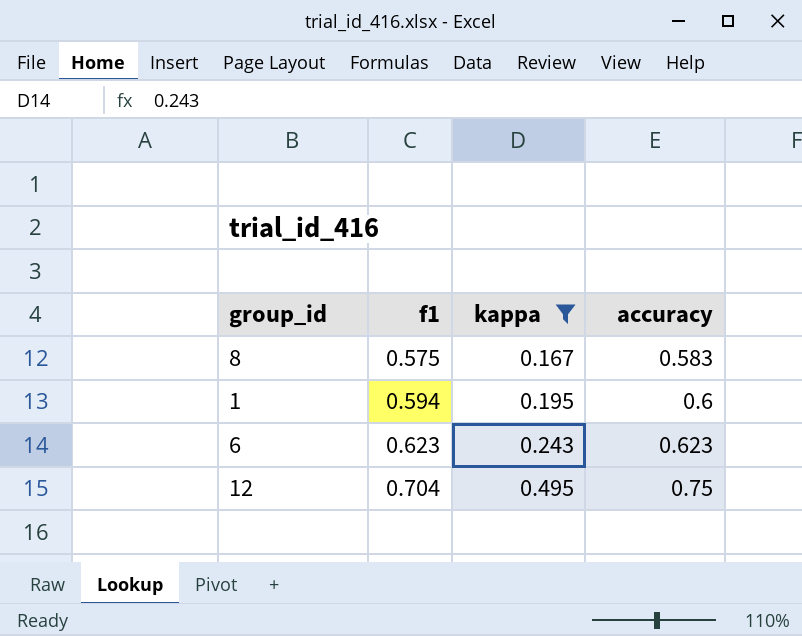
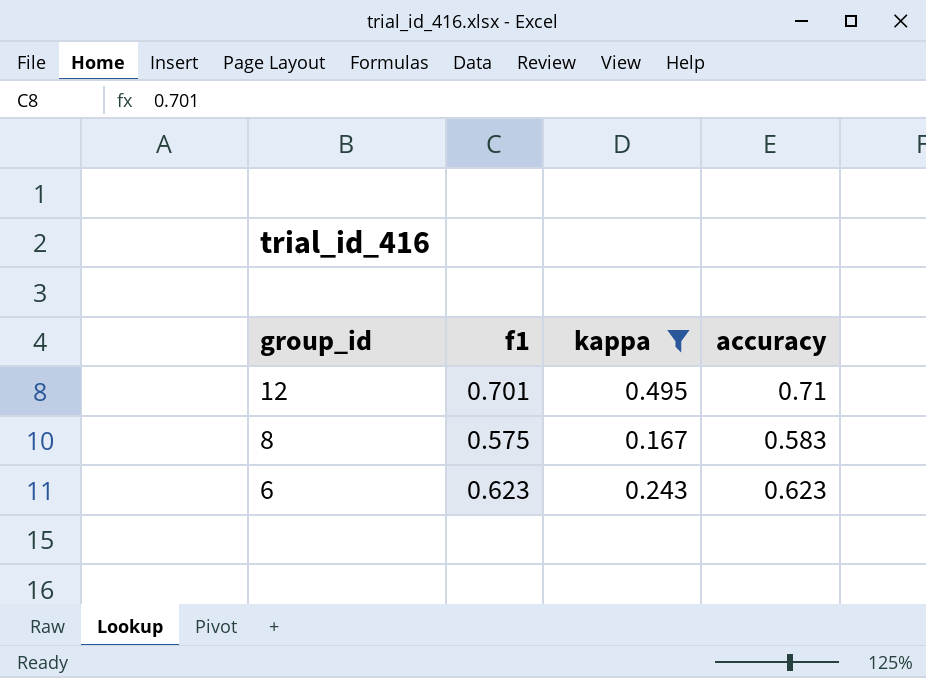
row order: f1 ascending -> group_id descending
row 1: 0.594 | 0.195 | 0.6 -> none
12 | f1: 0.704 -> 0.701
12 | accuracy: 0.75 -> 0.71

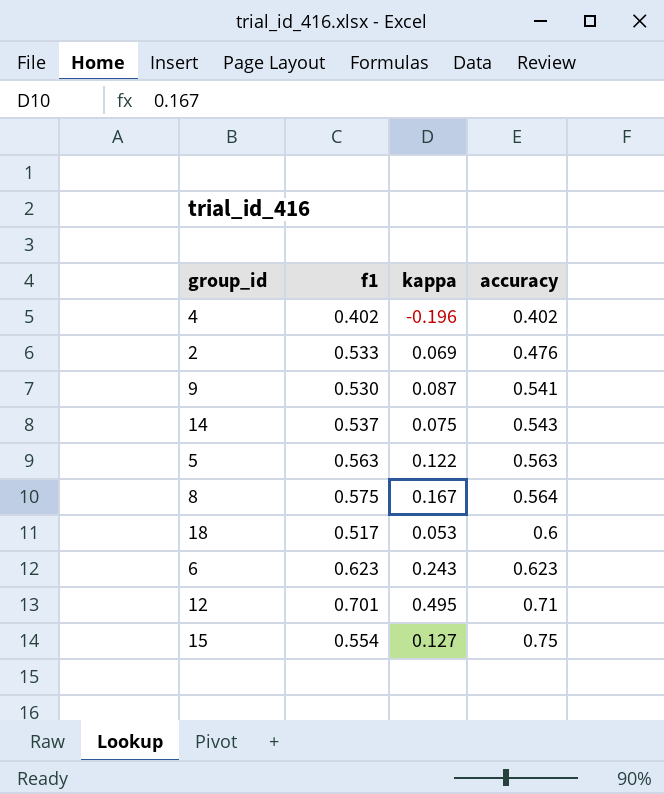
filter: kappa >= 0.167 -> none
row order: group_id descending -> accuracy ascending
8 | accuracy: 0.583 -> 0.564

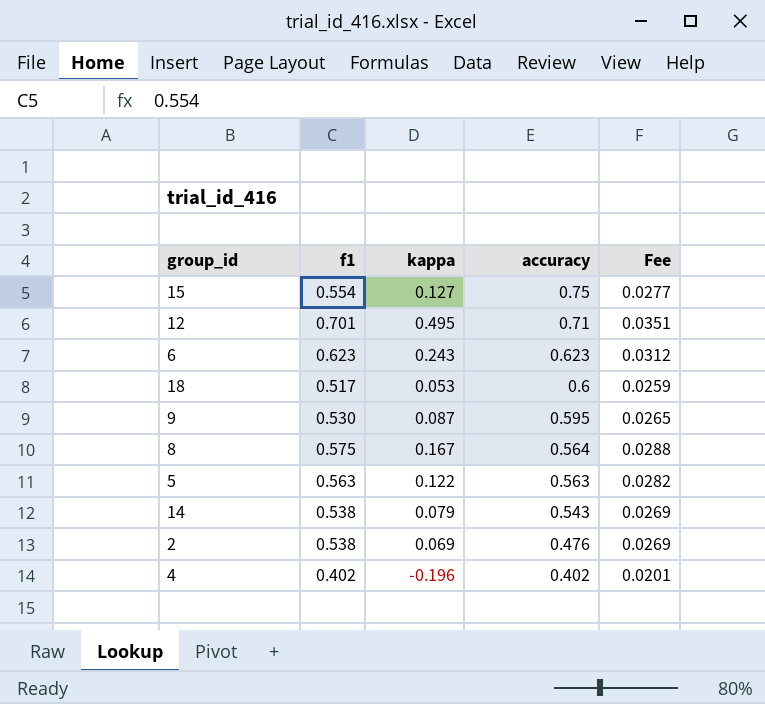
row order: accuracy ascending -> accuracy descending
column Fee | formula: none -> [f1] * 0.05
9 | accuracy: 0.541 -> 0.595
14 | f1: 0.537 -> 0.538
14 | kappa: 0.075 -> 0.079
2 | f1: 0.533 -> 0.538

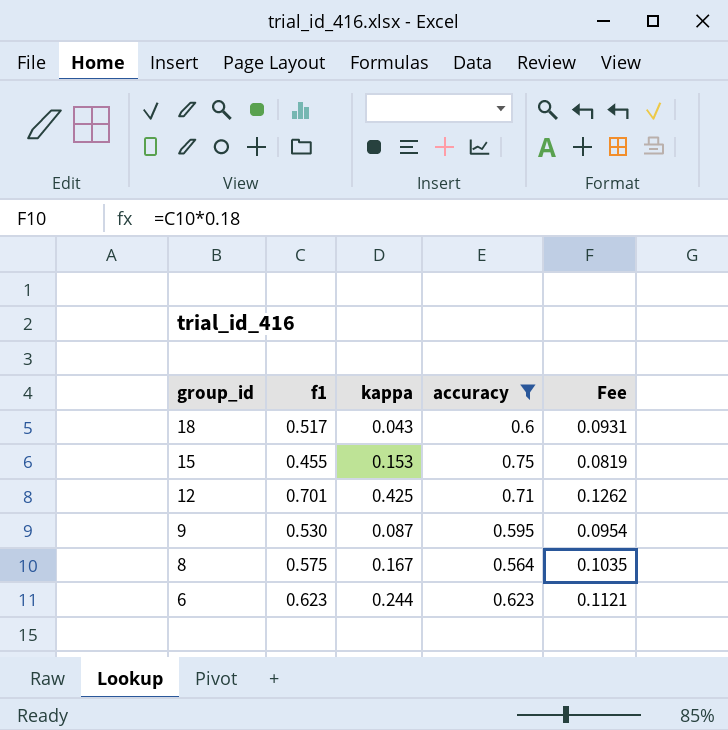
filter: none -> accuracy >= 0.564
row order: accuracy descending -> group_id descending
column Fee | formula: [f1] * 0.05 -> [f1] * 0.18
18 | kappa: 0.053 -> 0.043
15 | f1: 0.554 -> 0.455
15 | kappa: 0.127 -> 0.153
12 | kappa: 0.495 -> 0.425
6 | kappa: 0.243 -> 0.244

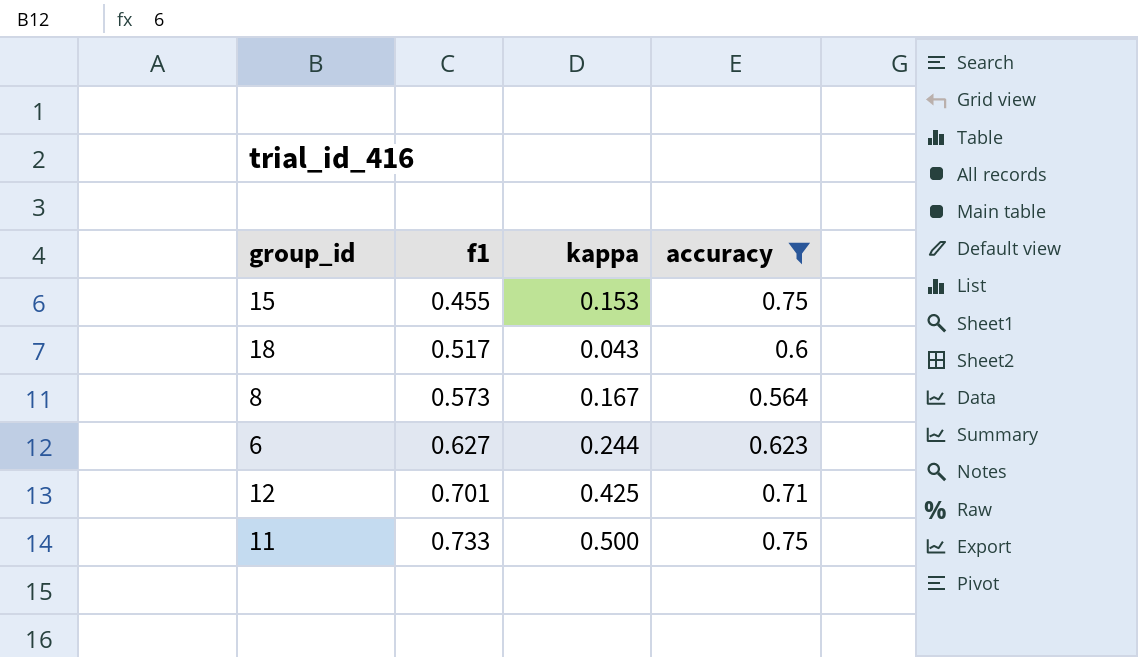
row order: group_id descending -> f1 ascending
column Fee | formula: [f1] * 0.18 -> none
row 9: 0.530 | 0.087 | 0.595 | 0.0954 -> none
8 | f1: 0.575 -> 0.573
6 | f1: 0.623 -> 0.627
row 11: none -> 0.733 | 0.500 | 0.75

